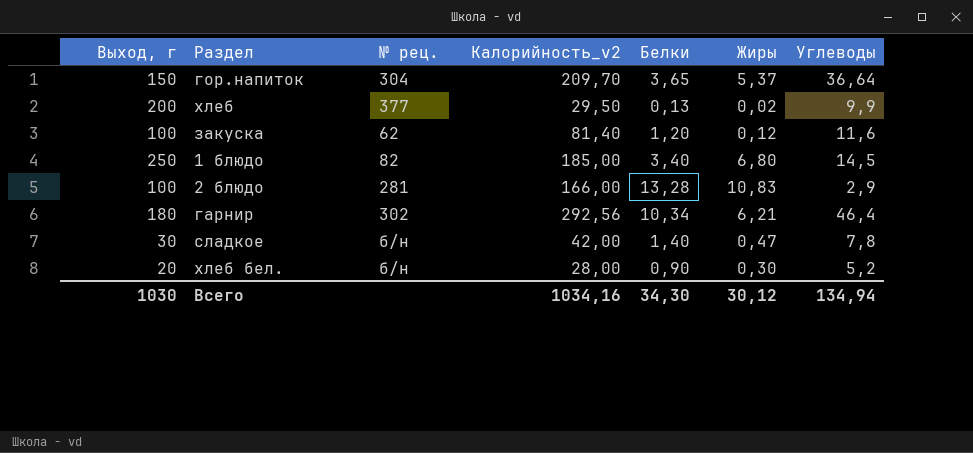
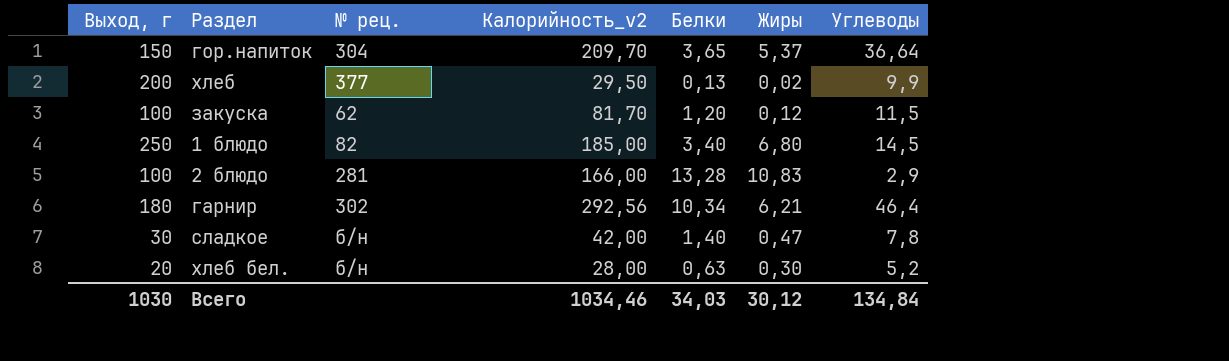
закуска | Калорийность_v2: 81,40 -> 81,70
закуска | Углеводы: 11,6 -> 11,5
хлеб бел. | Белки: 0,90 -> 0,63
Всего | Калорийность_v2: 1034,16 -> 1034,46
Всего | Белки: 34,30 -> 34,03
Всего | Углеводы: 134,94 -> 134,84

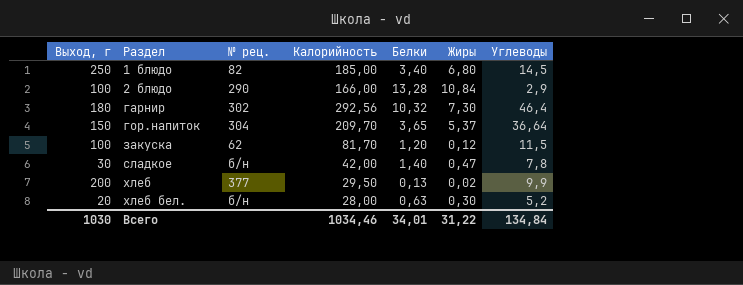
row order: none -> Раздел ascending
column name: Калорийность_v2 -> Калорийность
2 блюдо | № рец.: 281 -> 290
2 блюдо | Жиры: 10,83 -> 10,84
гарнир | Белки: 10,34 -> 10,32
гарнир | Жиры: 6,21 -> 7,30
Всего | Белки: 34,03 -> 34,01
Всего | Жиры: 30,12 -> 31,22

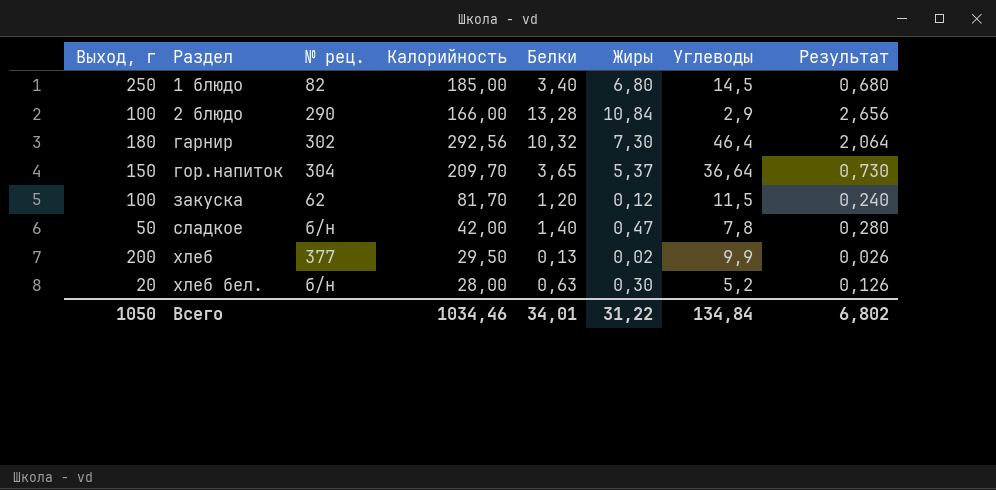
column Результат | formula: none -> [Белки] * 0,2
сладкое | Выход, г: 30 -> 50
Всего | Выход, г: 1030 -> 1050

